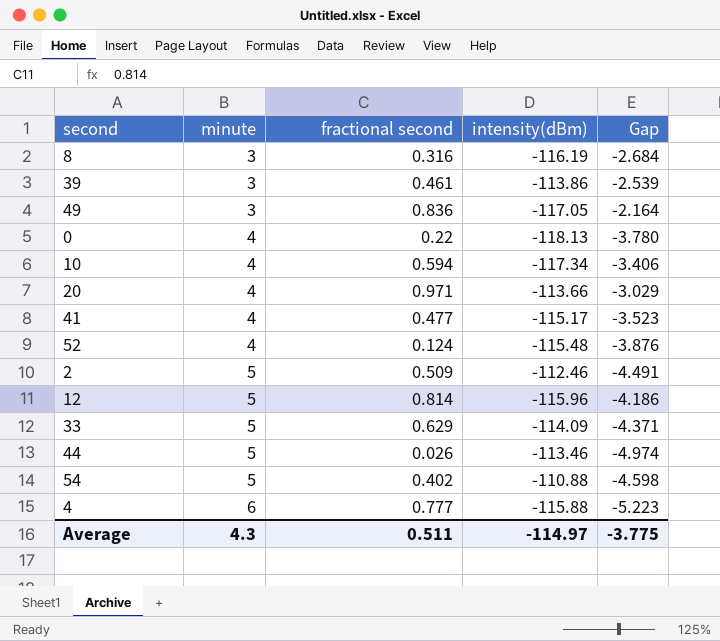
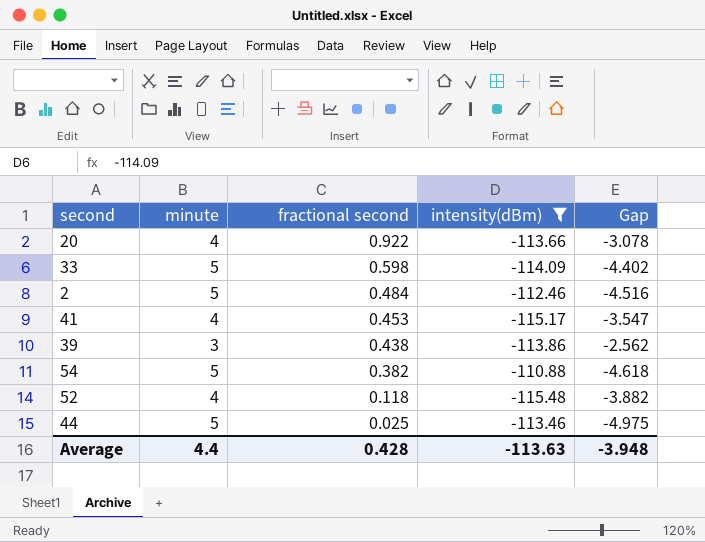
filter: none -> intensity(dBm) >= -115.48
row order: minute ascending -> fractional second descending
20 | fractional second: 0.971 -> 0.922
20 | Gap: -3.029 -> -3.078
33 | fractional second: 0.629 -> 0.598
33 | Gap: -4.371 -> -4.402
2 | fractional second: 0.509 -> 0.484
2 | Gap: -4.491 -> -4.516
41 | fractional second: 0.477 -> 0.453
41 | Gap: -3.523 -> -3.547
39 | fractional second: 0.461 -> 0.438
39 | Gap: -2.539 -> -2.562
54 | fractional second: 0.402 -> 0.382
54 | Gap: -4.598 -> -4.618
52 | fractional second: 0.124 -> 0.118
52 | Gap: -3.876 -> -3.882
44 | fractional second: 0.026 -> 0.025
44 | Gap: -4.974 -> -4.975
Average | minute: 4.3 -> 4.4
Average | fractional second: 0.511 -> 0.428
Average | intensity(dBm): -114.97 -> -113.63
Average | Gap: -3.775 -> -3.948

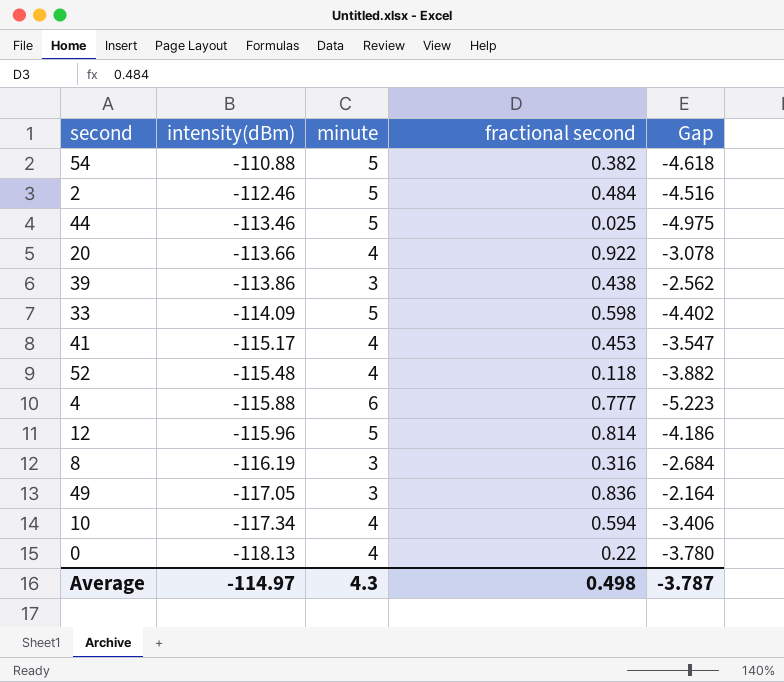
filter: intensity(dBm) >= -115.48 -> none
row order: fractional second descending -> intensity(dBm) descending
column intensity(dBm) | position: 4 -> 2
Average | intensity(dBm): -113.63 -> -114.97
Average | minute: 4.4 -> 4.3
Average | fractional second: 0.428 -> 0.498
Average | Gap: -3.948 -> -3.787

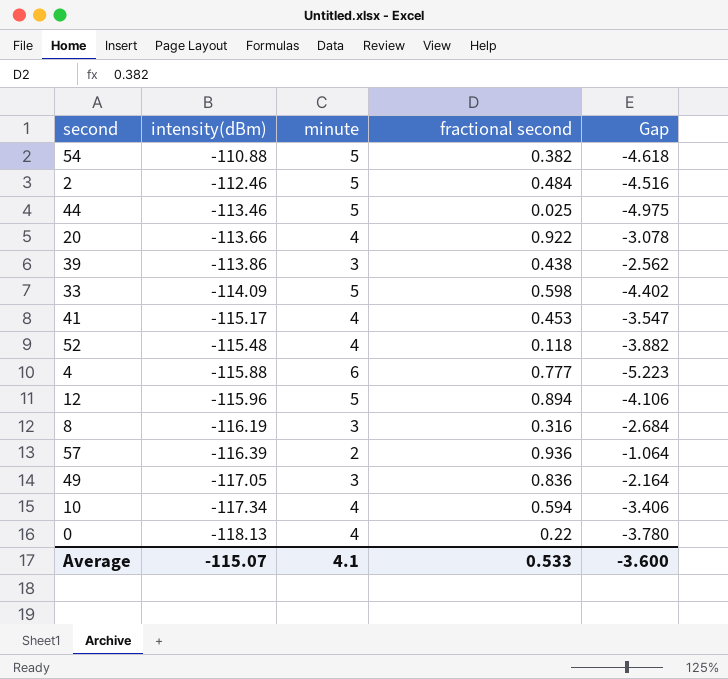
12 | fractional second: 0.814 -> 0.894
12 | Gap: -4.186 -> -4.106
row 57: none -> -116.39 | 2 | 0.936 | -1.064
Average | intensity(dBm): -114.97 -> -115.07
Average | minute: 4.3 -> 4.1
Average | fractional second: 0.498 -> 0.533
Average | Gap: -3.787 -> -3.600

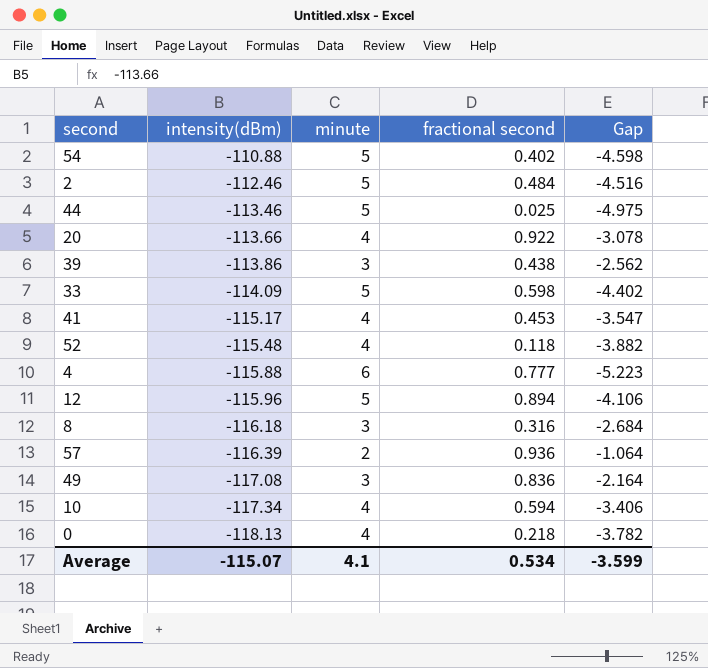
54 | fractional second: 0.382 -> 0.402
54 | Gap: -4.618 -> -4.598
8 | intensity(dBm): -116.19 -> -116.18
49 | intensity(dBm): -117.05 -> -117.08
0 | fractional second: 0.22 -> 0.218
0 | Gap: -3.780 -> -3.782
Average | fractional second: 0.533 -> 0.534
Average | Gap: -3.600 -> -3.599

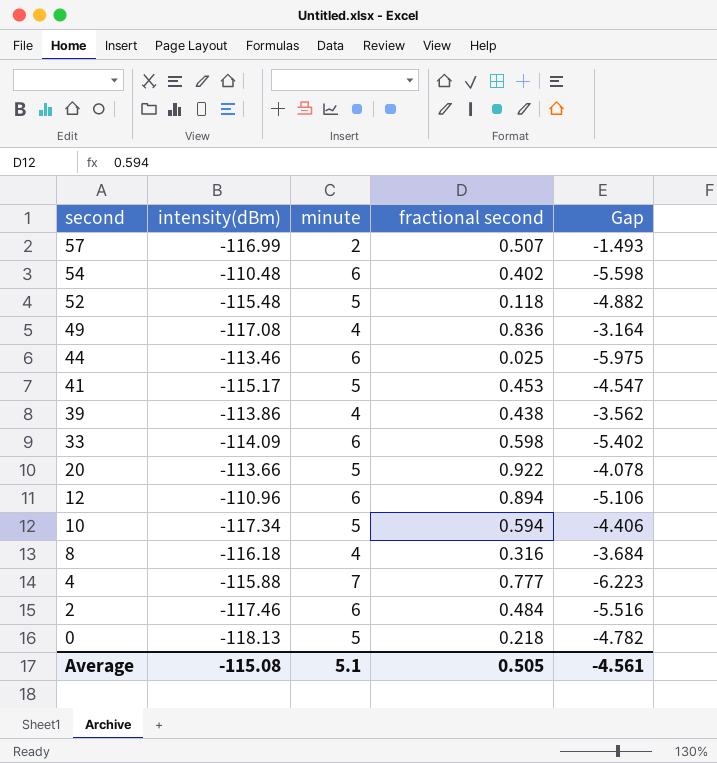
row order: intensity(dBm) descending -> second descending
57 | intensity(dBm): -116.39 -> -116.99
57 | fractional second: 0.936 -> 0.507
57 | Gap: -1.064 -> -1.493
54 | intensity(dBm): -110.88 -> -110.48
54 | minute: 5 -> 6
54 | Gap: -4.598 -> -5.598
52 | minute: 4 -> 5
52 | Gap: -3.882 -> -4.882
49 | minute: 3 -> 4
49 | Gap: -2.164 -> -3.164
44 | minute: 5 -> 6
44 | Gap: -4.975 -> -5.975
41 | minute: 4 -> 5
41 | Gap: -3.547 -> -4.547
39 | minute: 3 -> 4
39 | Gap: -2.562 -> -3.562
33 | minute: 5 -> 6
33 | Gap: -4.402 -> -5.402
20 | minute: 4 -> 5
20 | Gap: -3.078 -> -4.078
12 | intensity(dBm): -115.96 -> -110.96
12 | minute: 5 -> 6
12 | Gap: -4.106 -> -5.106
10 | minute: 4 -> 5
10 | Gap: -3.406 -> -4.406
8 | minute: 3 -> 4
8 | Gap: -2.684 -> -3.684
4 | minute: 6 -> 7
4 | Gap: -5.223 -> -6.223
2 | intensity(dBm): -112.46 -> -117.46
2 | minute: 5 -> 6
2 | Gap: -4.516 -> -5.516
0 | minute: 4 -> 5
0 | Gap: -3.782 -> -4.782
Average | intensity(dBm): -115.07 -> -115.08
Average | minute: 4.1 -> 5.1
Average | fractional second: 0.534 -> 0.505
Average | Gap: -3.599 -> -4.561

